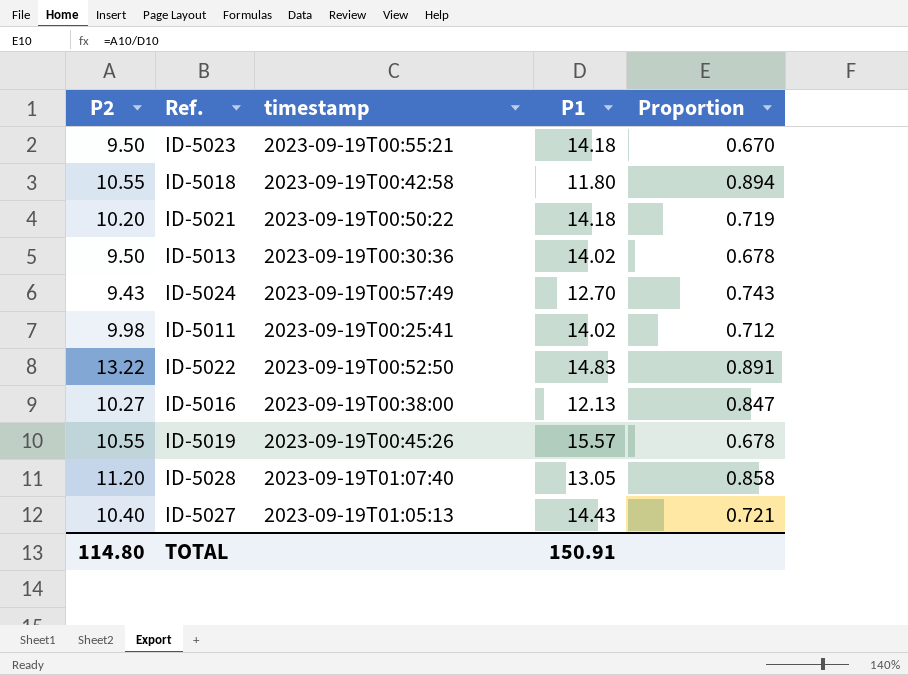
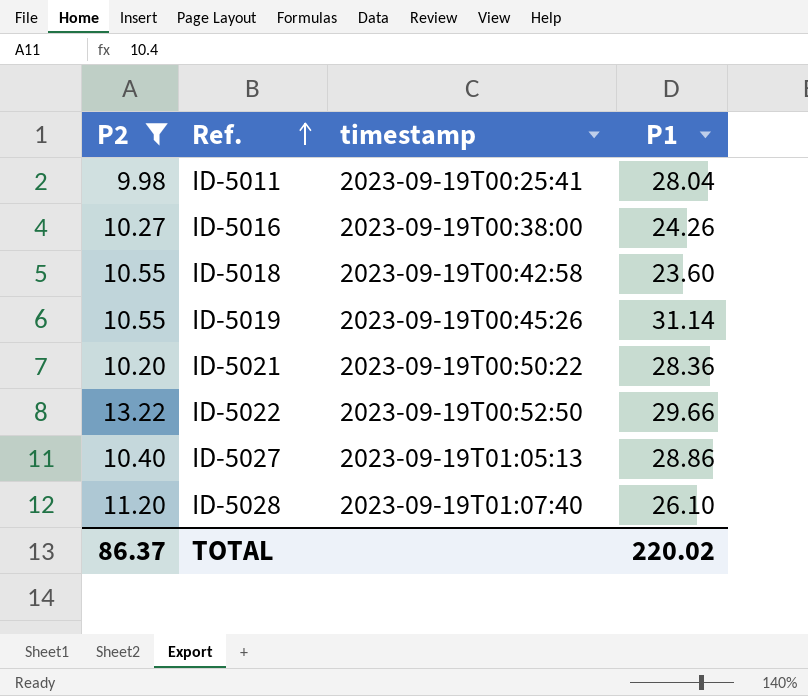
filter: none -> P2 >= 9.98
row order: none -> Ref. ascending
column Proportion | formula: [P2] / [P1] -> none
ID-5011 | P1: 14.02 -> 28.04
ID-5016 | P1: 12.13 -> 24.26
ID-5018 | P1: 11.80 -> 23.60
ID-5019 | P1: 15.57 -> 31.14
ID-5021 | P1: 14.18 -> 28.36
ID-5022 | P1: 14.83 -> 29.66
ID-5027 | P1: 14.43 -> 28.86
ID-5028 | P1: 13.05 -> 26.10
TOTAL | P2: 114.80 -> 86.37
TOTAL | P1: 150.91 -> 220.02

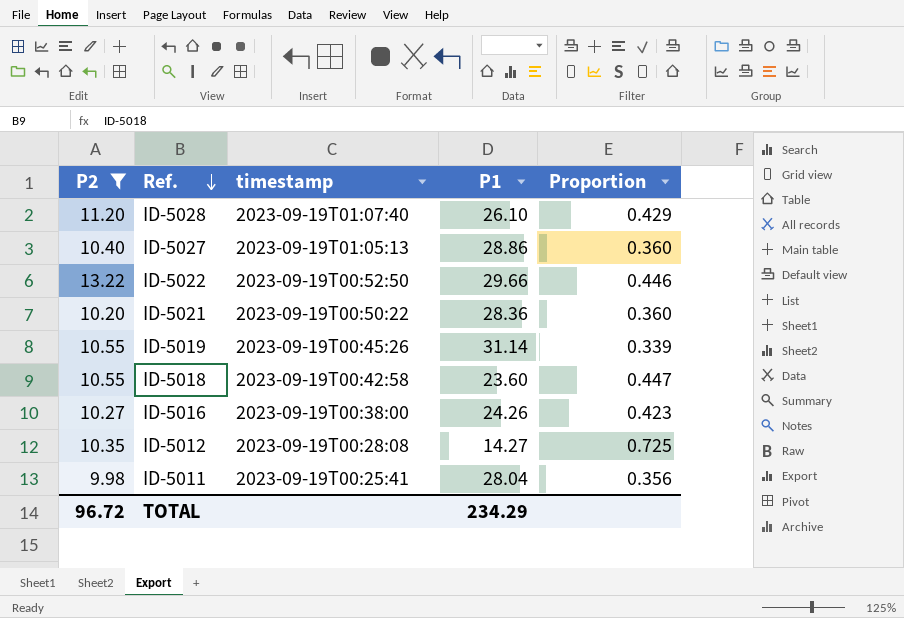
row order: Ref. ascending -> Ref. descending
column Proportion | formula: none -> [P2] / [P1]
row ID-5012: none -> 10.35 | 2023-09-19T00:28:08 | 14.27 | 0.725
TOTAL | P2: 86.37 -> 96.72
TOTAL | P1: 220.02 -> 234.29

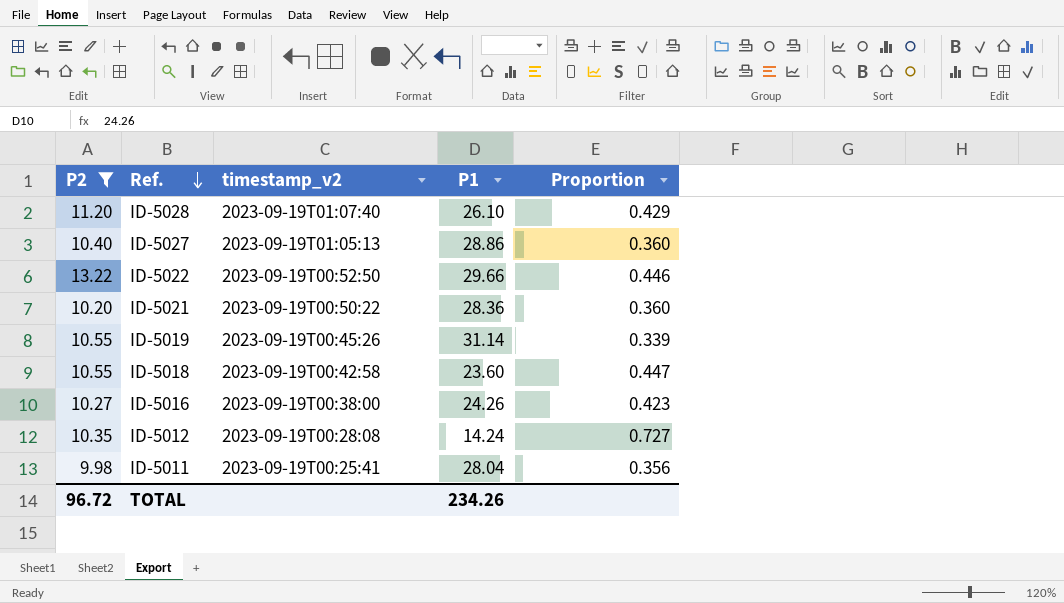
column name: timestamp -> timestamp_v2
ID-5012 | P1: 14.27 -> 14.24
ID-5012 | Proportion: 0.725 -> 0.727
TOTAL | P1: 234.29 -> 234.26

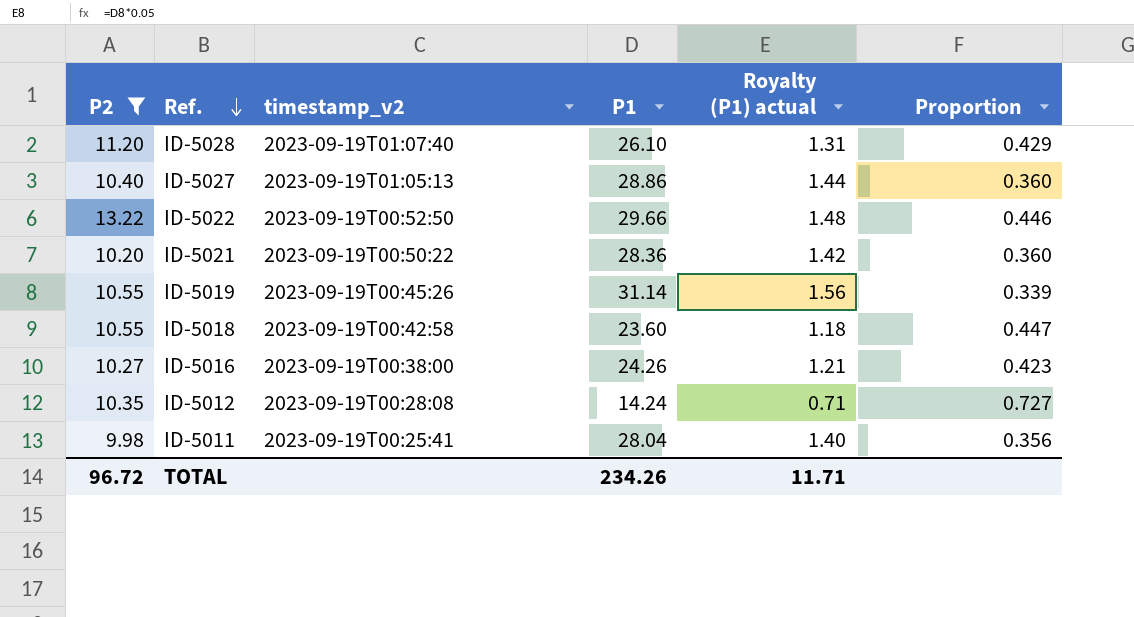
column Royalty (P1) actual | formula: none -> [P1] * 0.05

